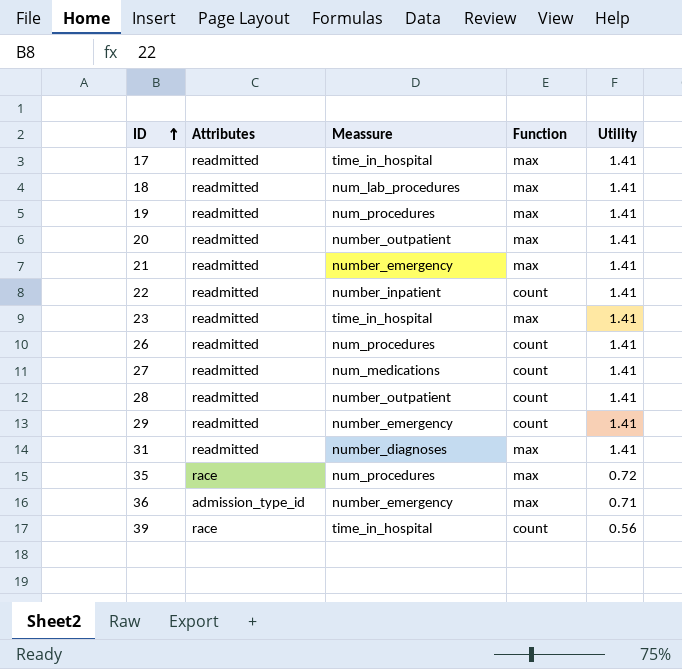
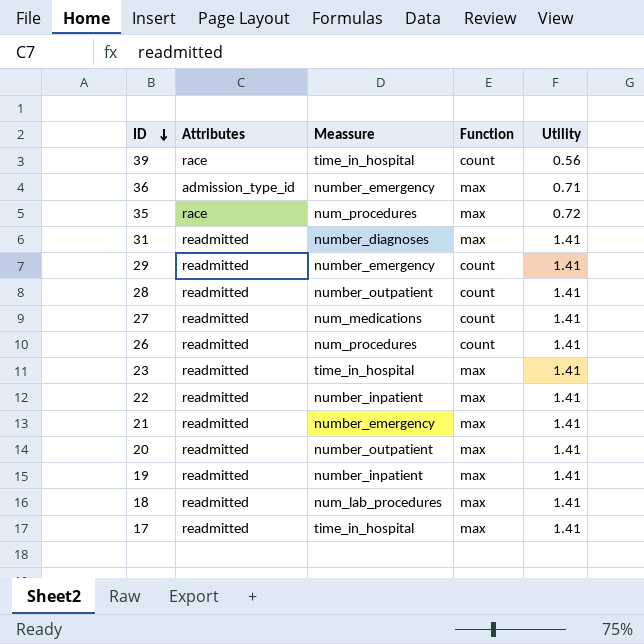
row order: ID ascending -> ID descending
22 | Function: count -> max
19 | Meassure: num_procedures -> number_inpatient

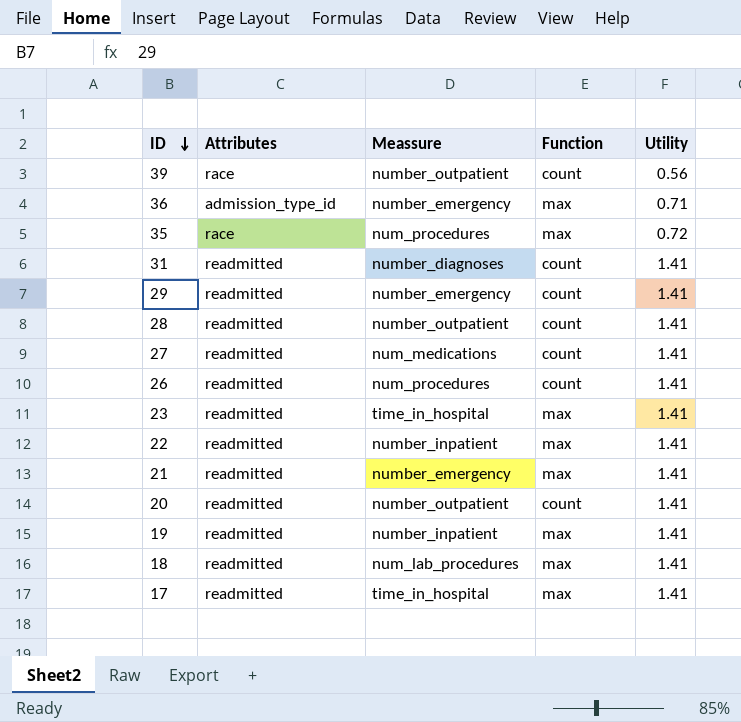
39 | Meassure: time_in_hospital -> number_outpatient
31 | Function: max -> count
20 | Function: max -> count

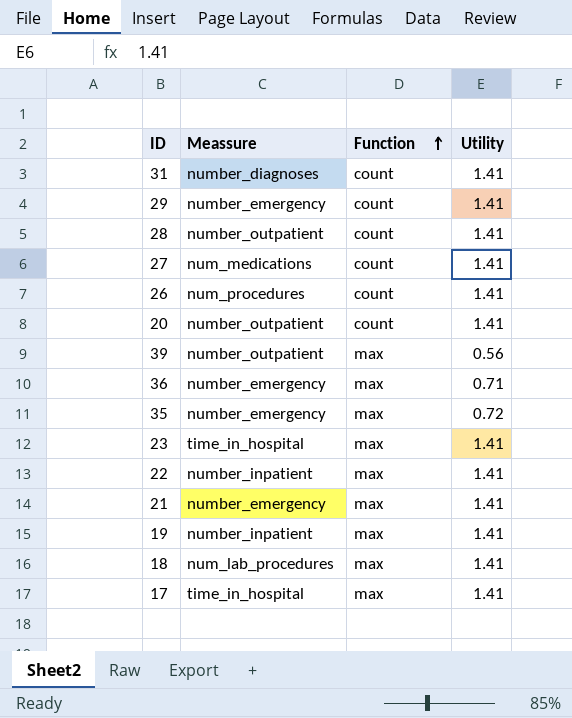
row order: ID descending -> Function ascending
column Attributes | position: 2 -> none
39 | Function: count -> max
35 | Meassure: num_procedures -> number_emergency

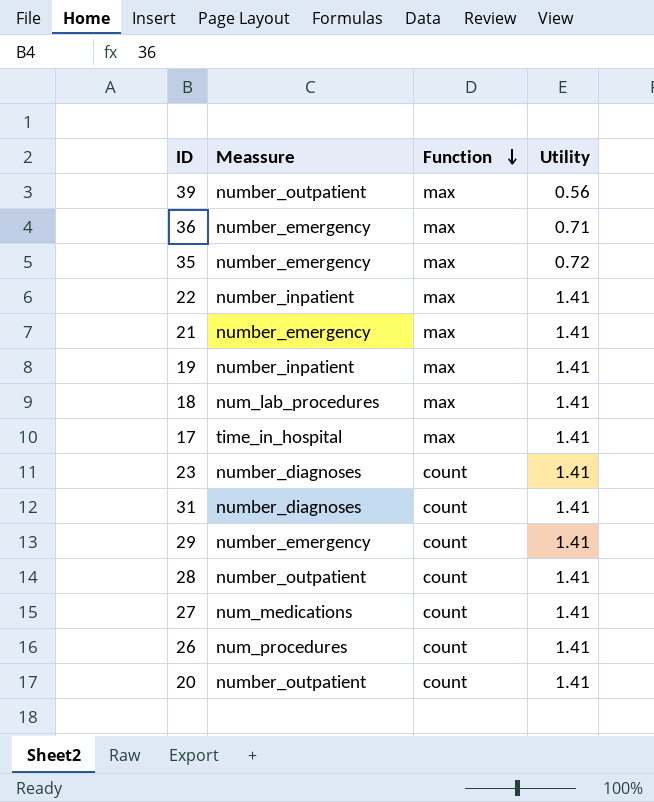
row order: Function ascending -> Function descending
23 | Meassure: time_in_hospital -> number_diagnoses
23 | Function: max -> count

